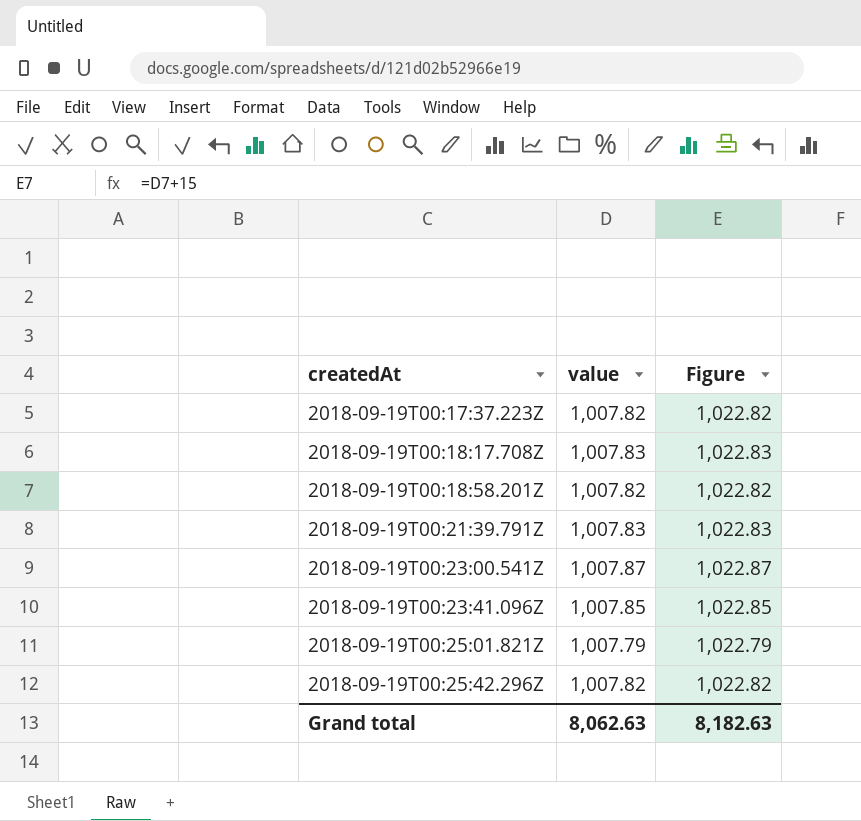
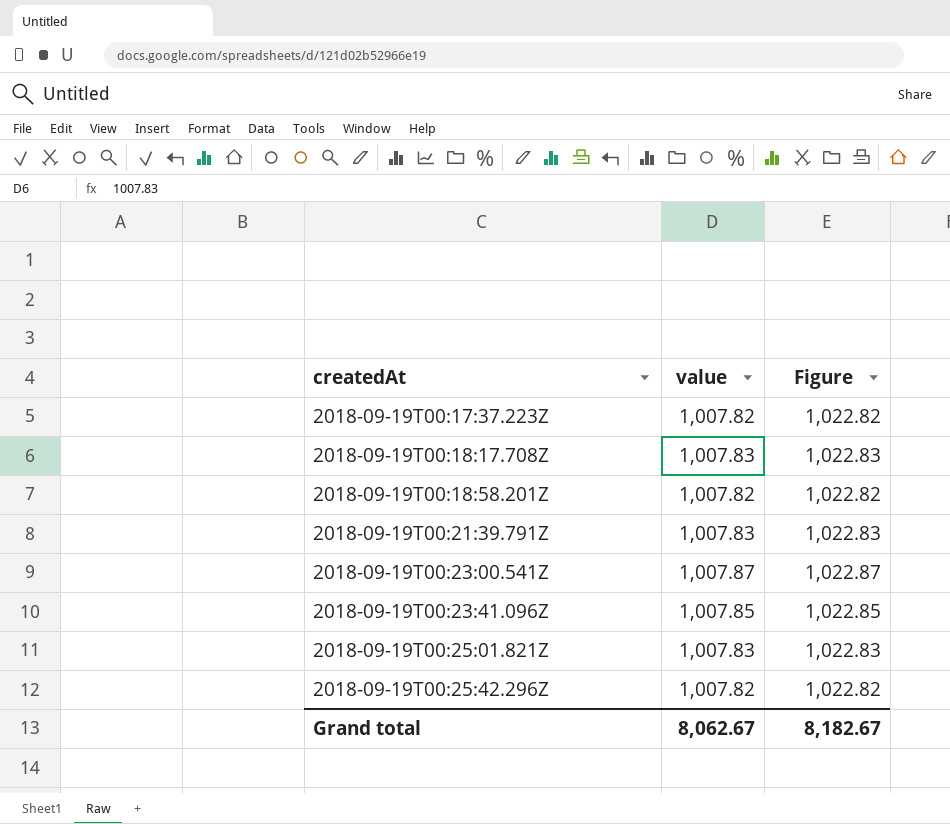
2018-09-19T00:25:01.821Z | value: 1,007.79 -> 1,007.83
2018-09-19T00:25:01.821Z | Figure: 1,022.79 -> 1,022.83
Grand total | value: 8,062.63 -> 8,062.67
Grand total | Figure: 8,182.63 -> 8,182.67

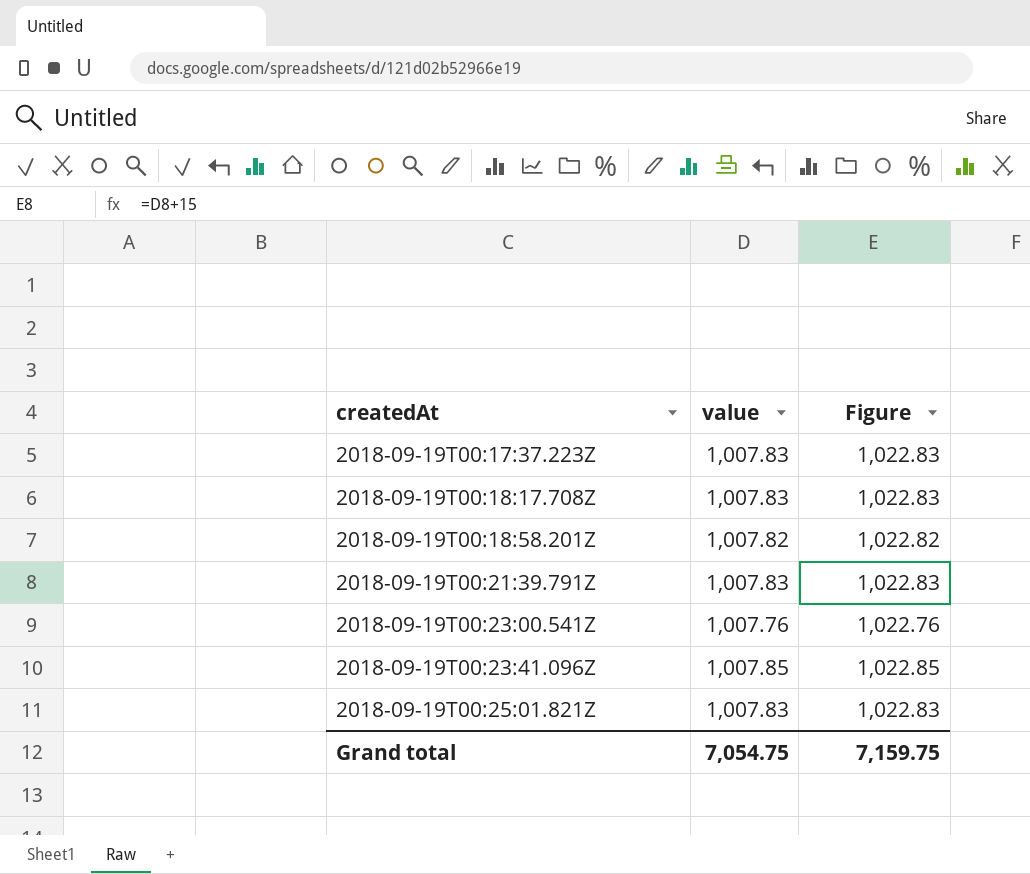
row 2018-09-19T00:25:42.296Z: 1,007.82 | 1,022.82 -> none
2018-09-19T00:17:37.223Z | value: 1,007.82 -> 1,007.83
2018-09-19T00:17:37.223Z | Figure: 1,022.82 -> 1,022.83
2018-09-19T00:23:00.541Z | value: 1,007.87 -> 1,007.76
2018-09-19T00:23:00.541Z | Figure: 1,022.87 -> 1,022.76
Grand total | value: 8,062.67 -> 7,054.75
Grand total | Figure: 8,182.67 -> 7,159.75

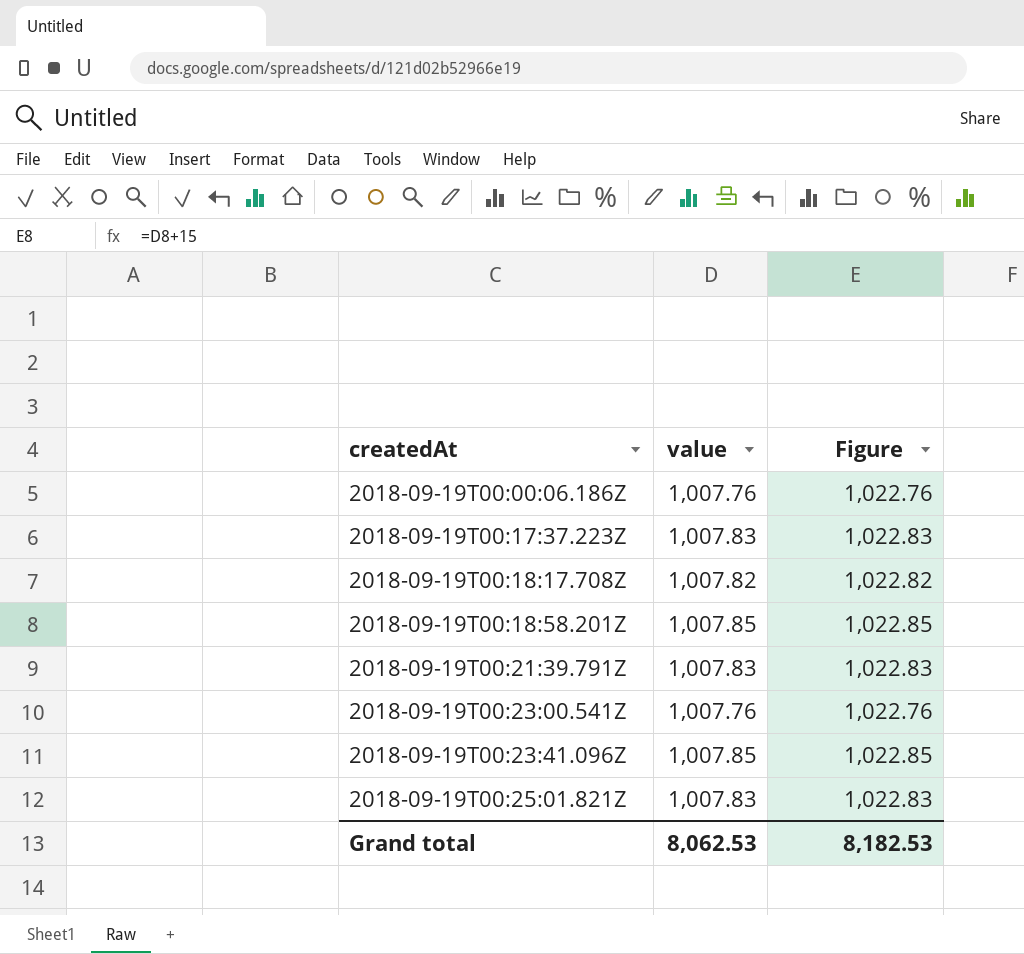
row 2018-09-19T00:00:06.186Z: none -> 1,007.76 | 1,022.76
2018-09-19T00:18:17.708Z | value: 1,007.83 -> 1,007.82
2018-09-19T00:18:17.708Z | Figure: 1,022.83 -> 1,022.82
2018-09-19T00:18:58.201Z | value: 1,007.82 -> 1,007.85
2018-09-19T00:18:58.201Z | Figure: 1,022.82 -> 1,022.85
Grand total | value: 7,054.75 -> 8,062.53
Grand total | Figure: 7,159.75 -> 8,182.53

